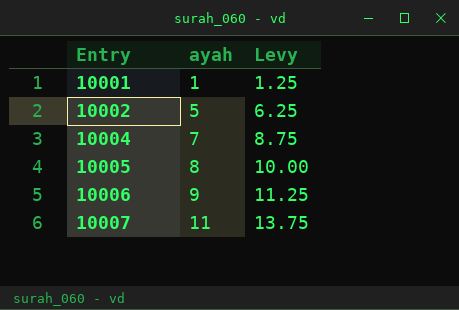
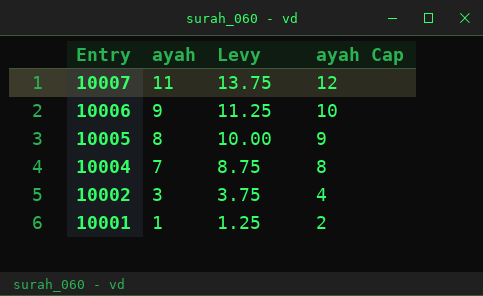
row order: Entry ascending -> Entry descending
column ayah Cap | formula: none -> [ayah] + 1
10002 | ayah: 5 -> 3
10002 | Levy: 6.25 -> 3.75

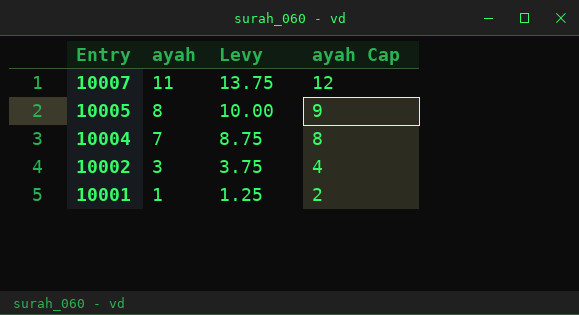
row 10006: 9 | 11.25 | 10 -> none

